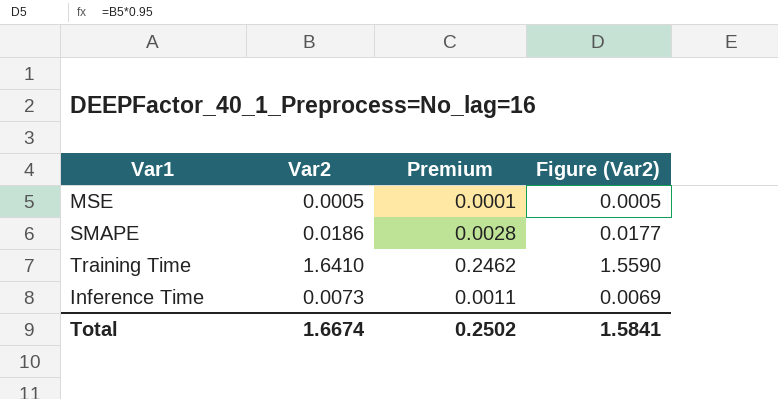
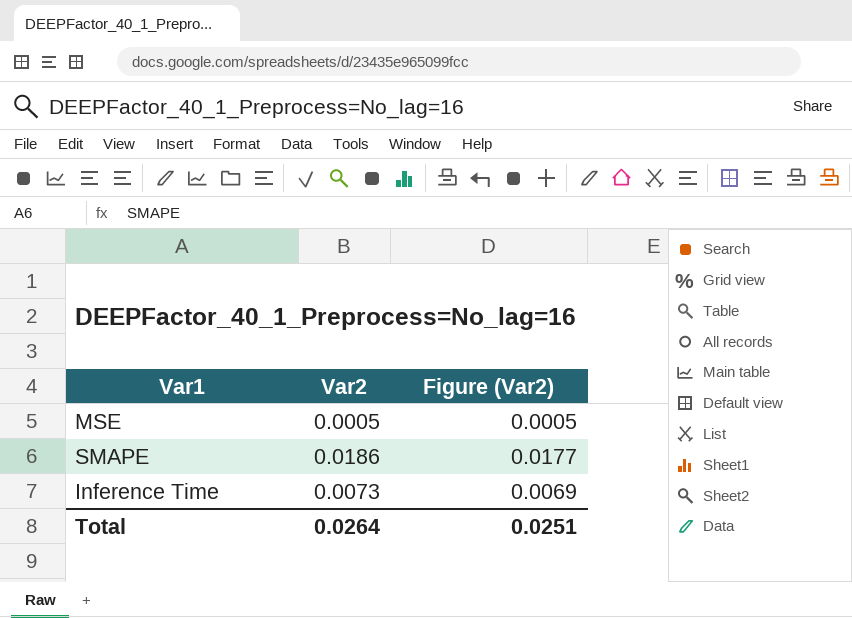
column Premium | formula: [Var2] * 0.15 -> none
row Training Time: 1.6410 | 0.2462 | 1.5590 -> none
Total | Var2: 1.6674 -> 0.0264
Total | Figure (Var2): 1.5841 -> 0.0251

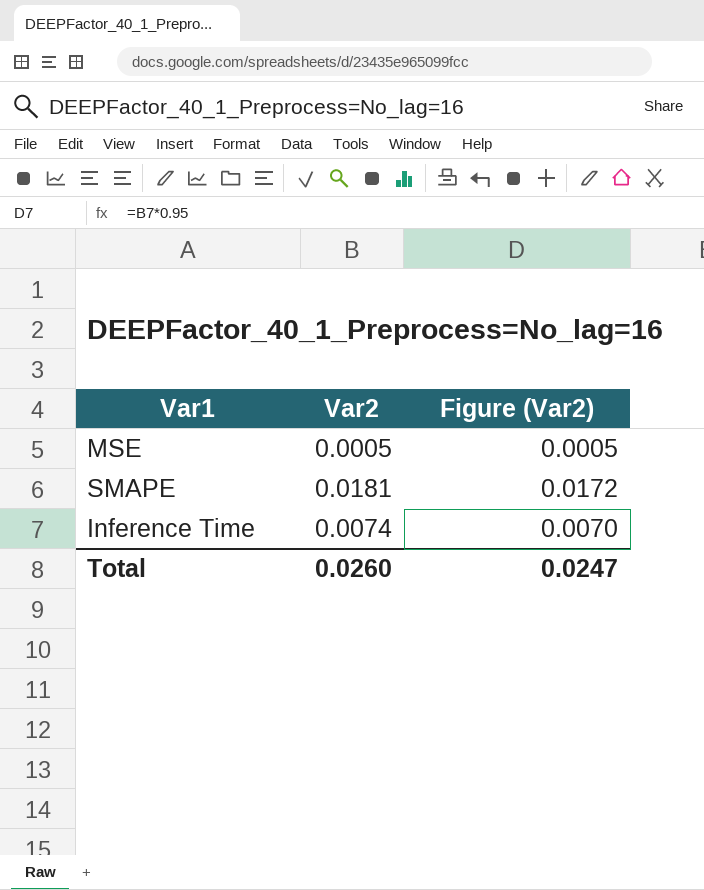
SMAPE | Var2: 0.0186 -> 0.0181
SMAPE | Figure (Var2): 0.0177 -> 0.0172
Inference Time | Var2: 0.0073 -> 0.0074
Inference Time | Figure (Var2): 0.0069 -> 0.0070
Total | Var2: 0.0264 -> 0.0260
Total | Figure (Var2): 0.0251 -> 0.0247

